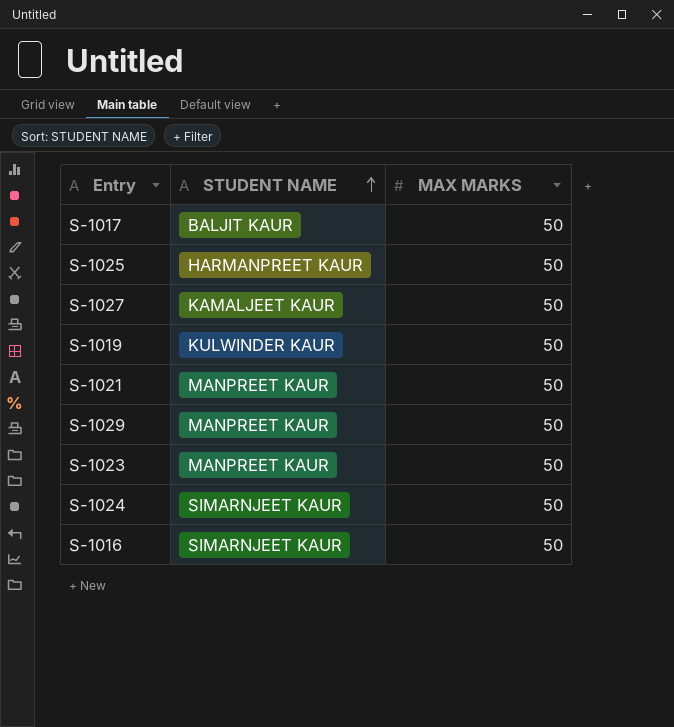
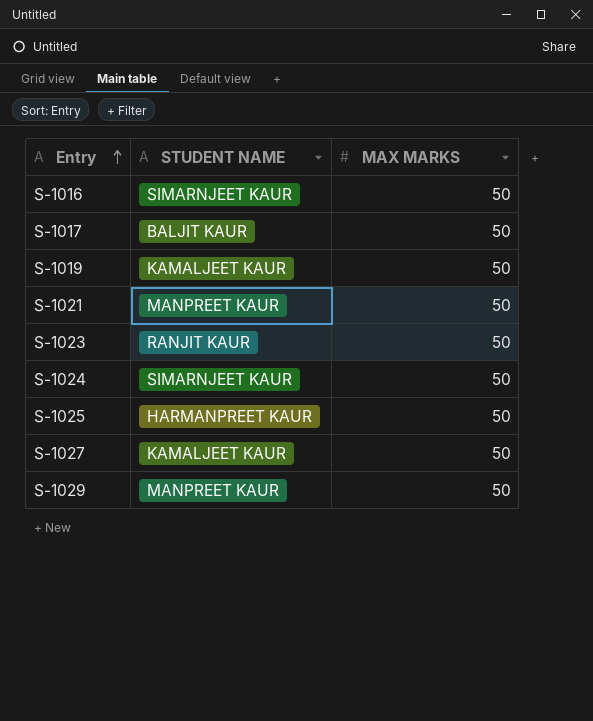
row order: STUDENT NAME ascending -> Entry ascending
S-1019 | STUDENT NAME: KULWINDER KAUR -> KAMALJEET KAUR
S-1023 | STUDENT NAME: MANPREET KAUR -> RANJIT KAUR

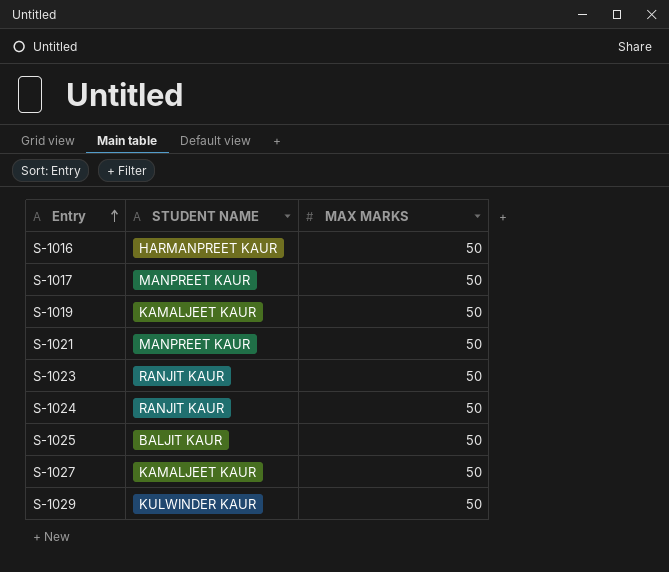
S-1016 | STUDENT NAME: SIMARNJEET KAUR -> HARMANPREET KAUR
S-1017 | STUDENT NAME: BALJIT KAUR -> MANPREET KAUR
S-1024 | STUDENT NAME: SIMARNJEET KAUR -> RANJIT KAUR
S-1025 | STUDENT NAME: HARMANPREET KAUR -> BALJIT KAUR
S-1029 | STUDENT NAME: MANPREET KAUR -> KULWINDER KAUR

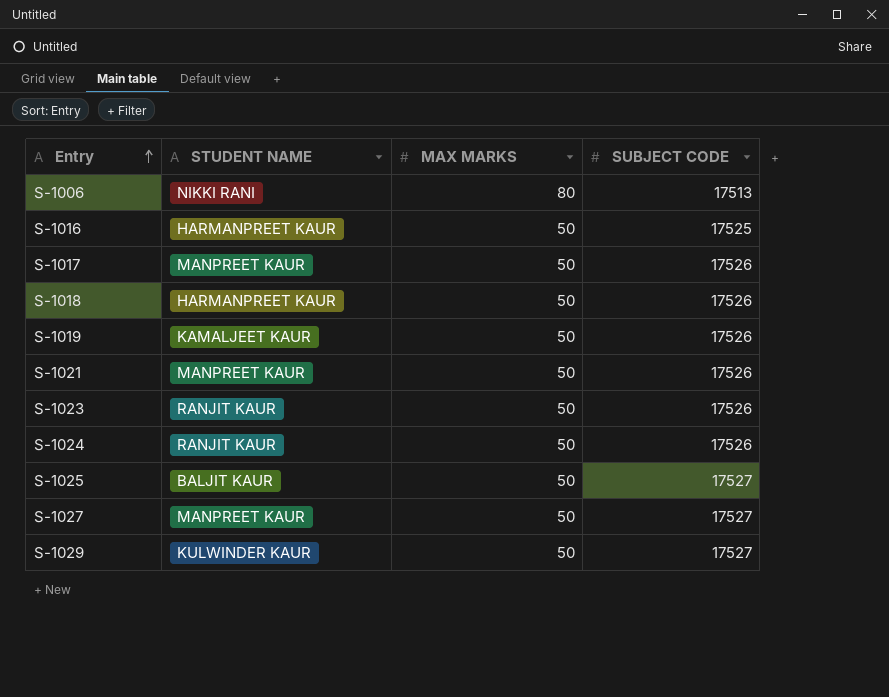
column SUBJECT CODE | position: none -> 4
row S-1006: none -> NIKKI RANI | 80 | 17513
row S-1018: none -> HARMANPREET KAUR | 50 | 17526
S-1027 | STUDENT NAME: KAMALJEET KAUR -> MANPREET KAUR

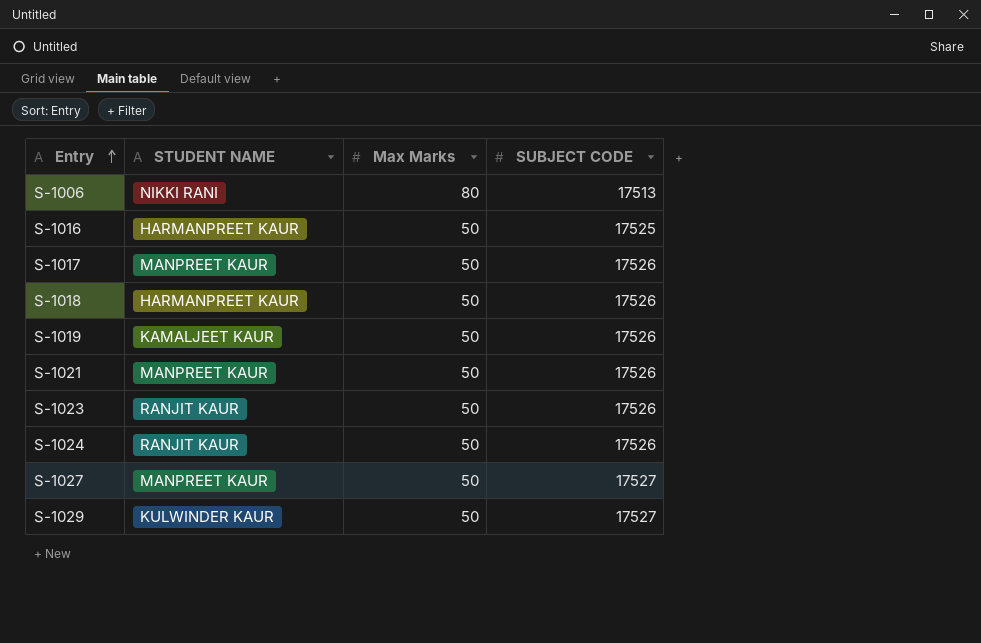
column name: MAX MARKS -> Max Marks
row S-1025: BALJIT KAUR | 50 | 17527 -> none

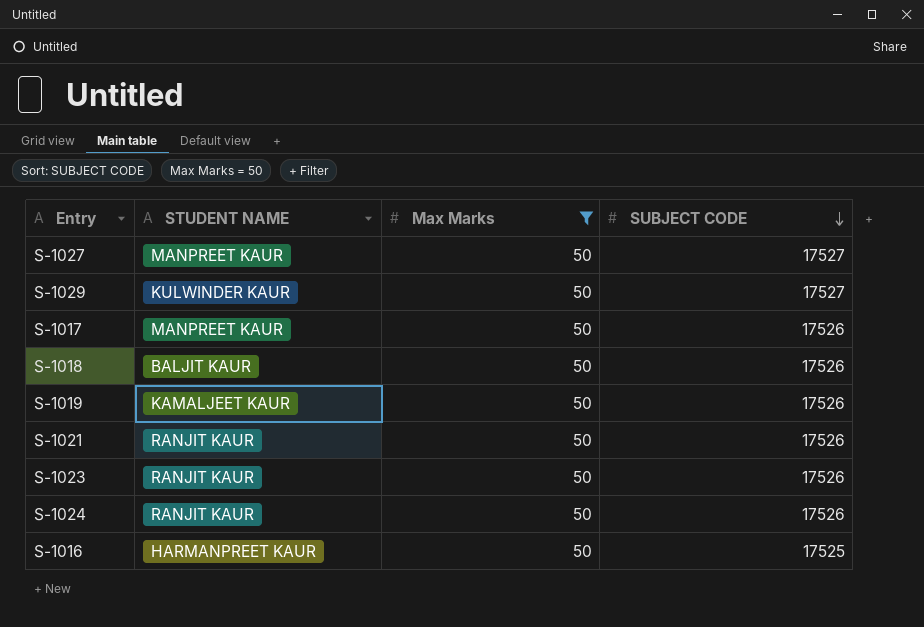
filter: none -> Max Marks = 50
row order: Entry ascending -> SUBJECT CODE descending
S-1018 | STUDENT NAME: HARMANPREET KAUR -> BALJIT KAUR
S-1021 | STUDENT NAME: MANPREET KAUR -> RANJIT KAUR

